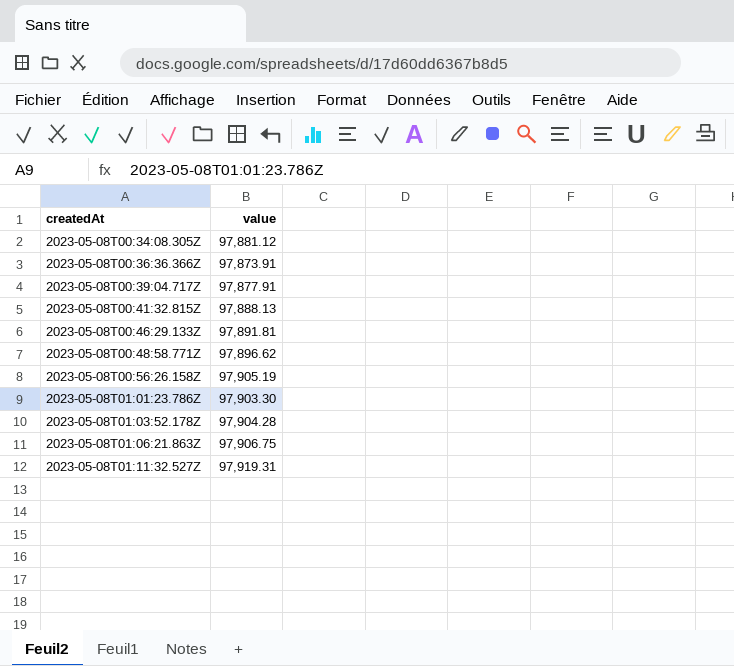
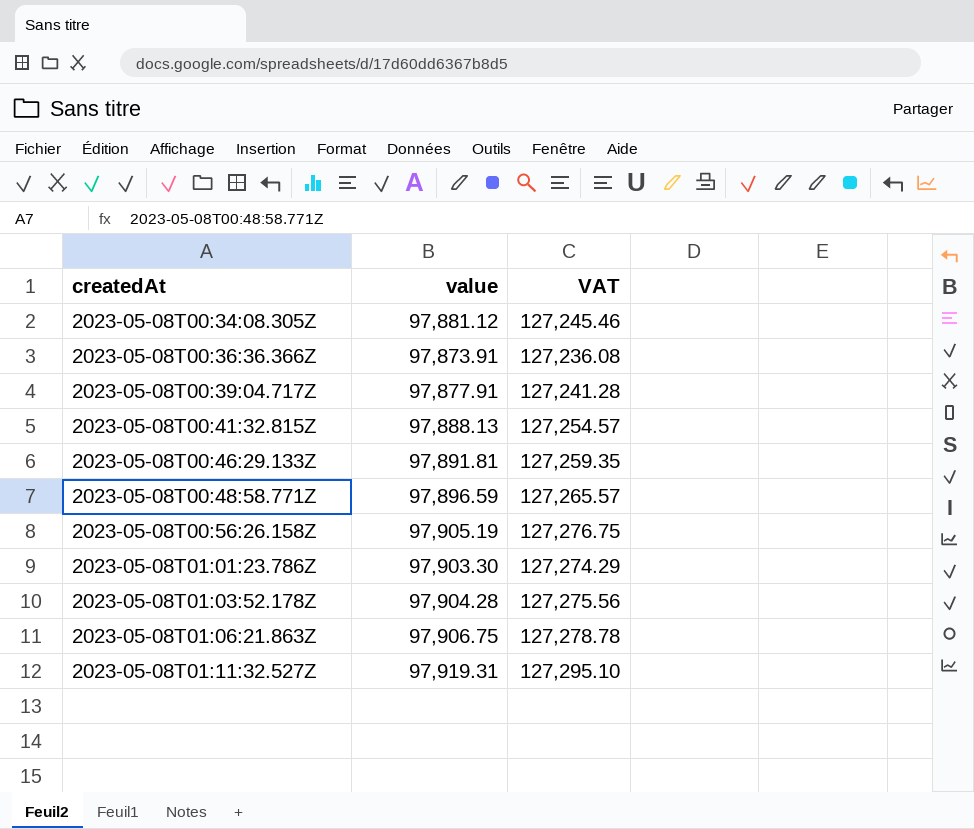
column VAT | formula: none -> [value] * 1.3
2023-05-08T00:48:58.771Z | value: 97,896.62 -> 97,896.59

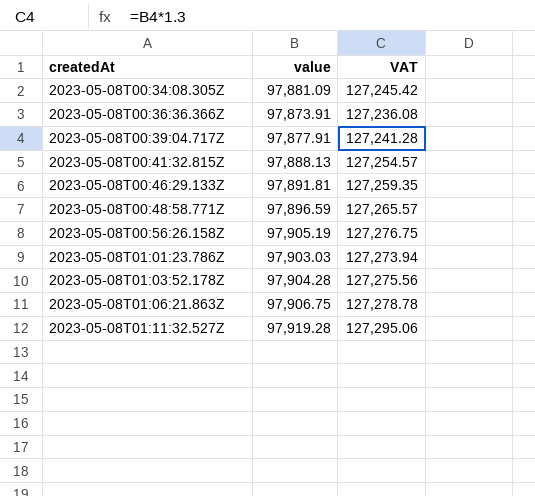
2023-05-08T00:34:08.305Z | value: 97,881.12 -> 97,881.09
2023-05-08T00:34:08.305Z | VAT: 127,245.46 -> 127,245.42
2023-05-08T01:01:23.786Z | value: 97,903.30 -> 97,903.03
2023-05-08T01:01:23.786Z | VAT: 127,274.29 -> 127,273.94
2023-05-08T01:11:32.527Z | value: 97,919.31 -> 97,919.28
2023-05-08T01:11:32.527Z | VAT: 127,295.10 -> 127,295.06

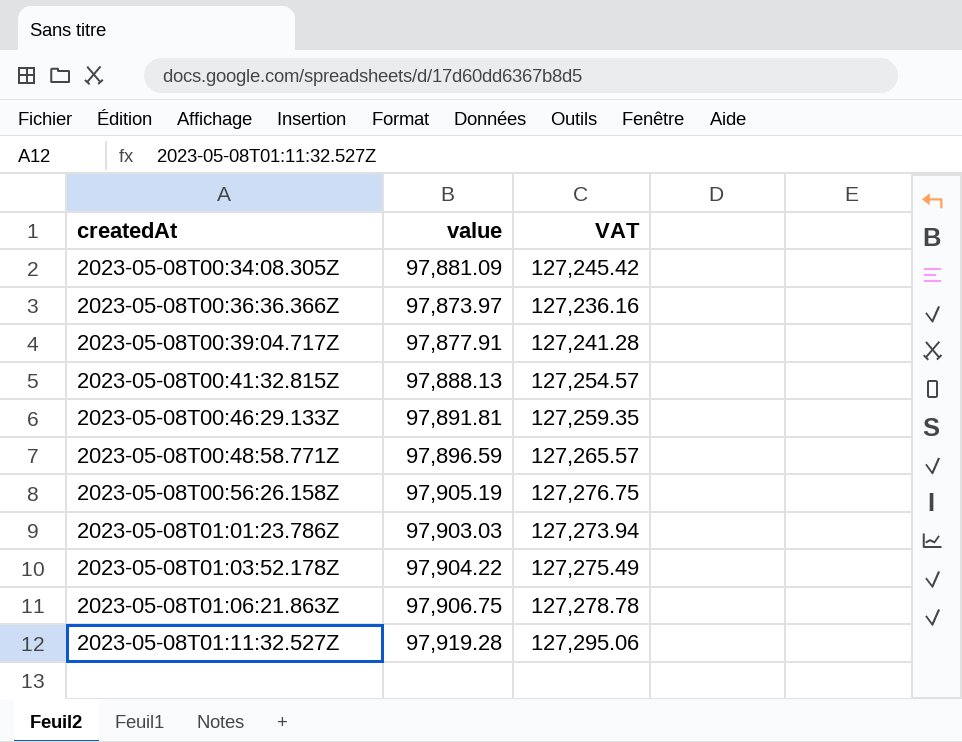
2023-05-08T00:36:36.366Z | value: 97,873.91 -> 97,873.97
2023-05-08T00:36:36.366Z | VAT: 127,236.08 -> 127,236.16
2023-05-08T01:03:52.178Z | value: 97,904.28 -> 97,904.22
2023-05-08T01:03:52.178Z | VAT: 127,275.56 -> 127,275.49

